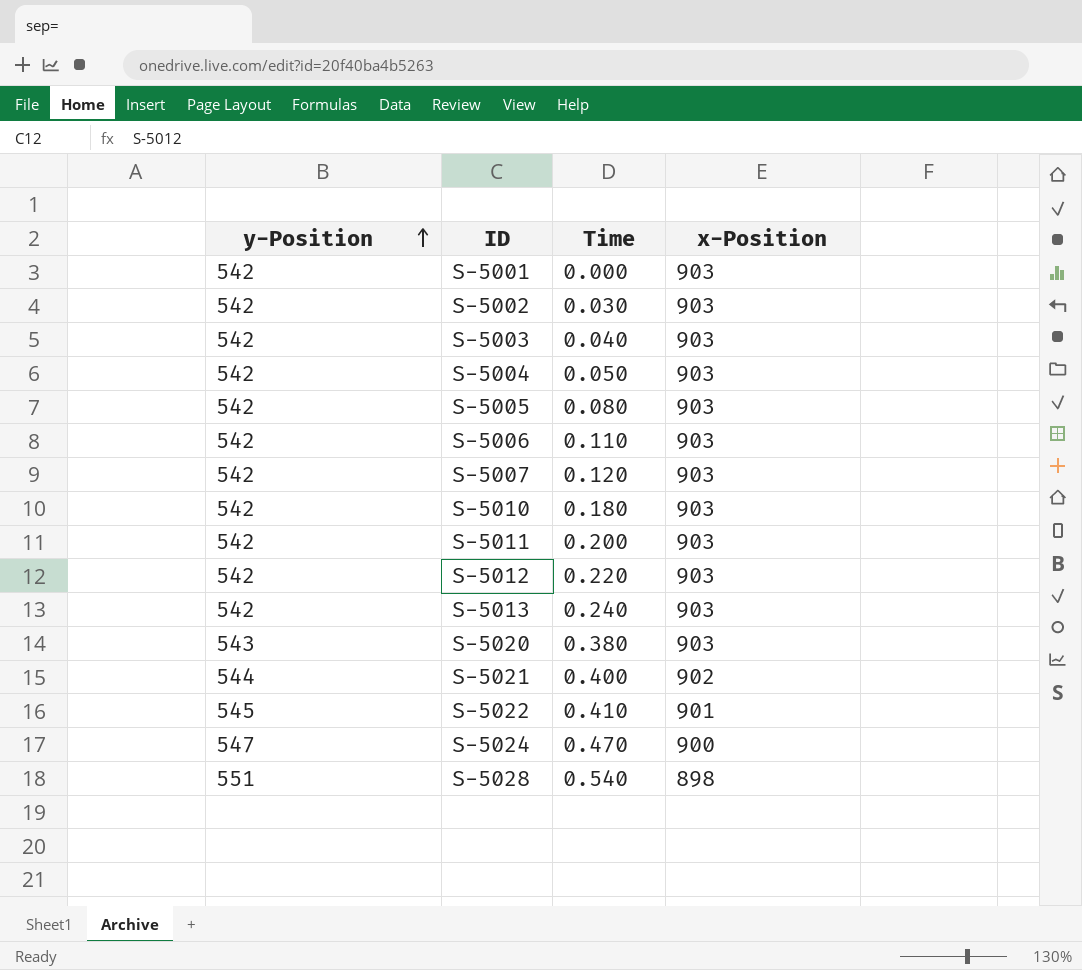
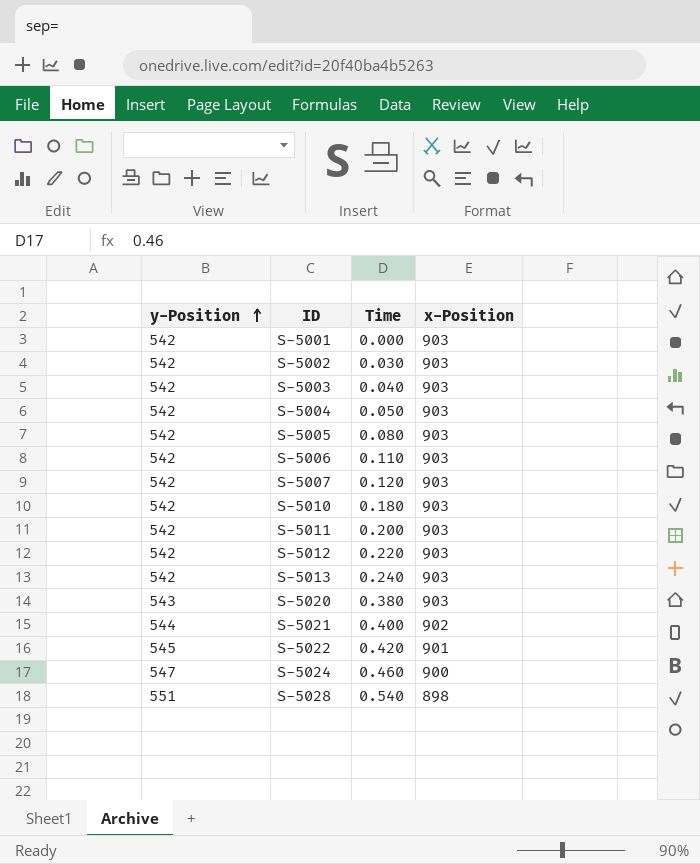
S-5022 | Time: 0.410 -> 0.420
S-5024 | Time: 0.470 -> 0.460

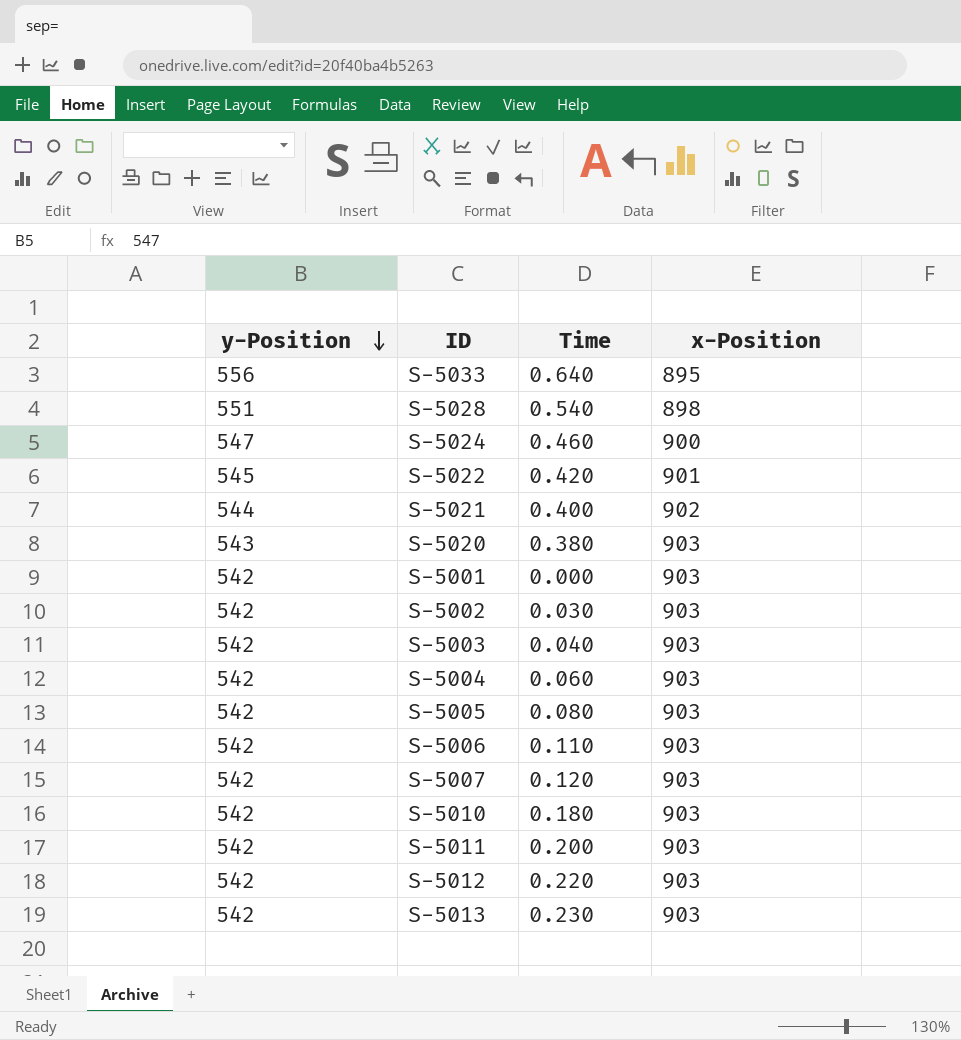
row order: y-Position ascending -> y-Position descending
row S-5033: none -> 556 | 0.640 | 895
S-5004 | Time: 0.050 -> 0.060
S-5013 | Time: 0.240 -> 0.230

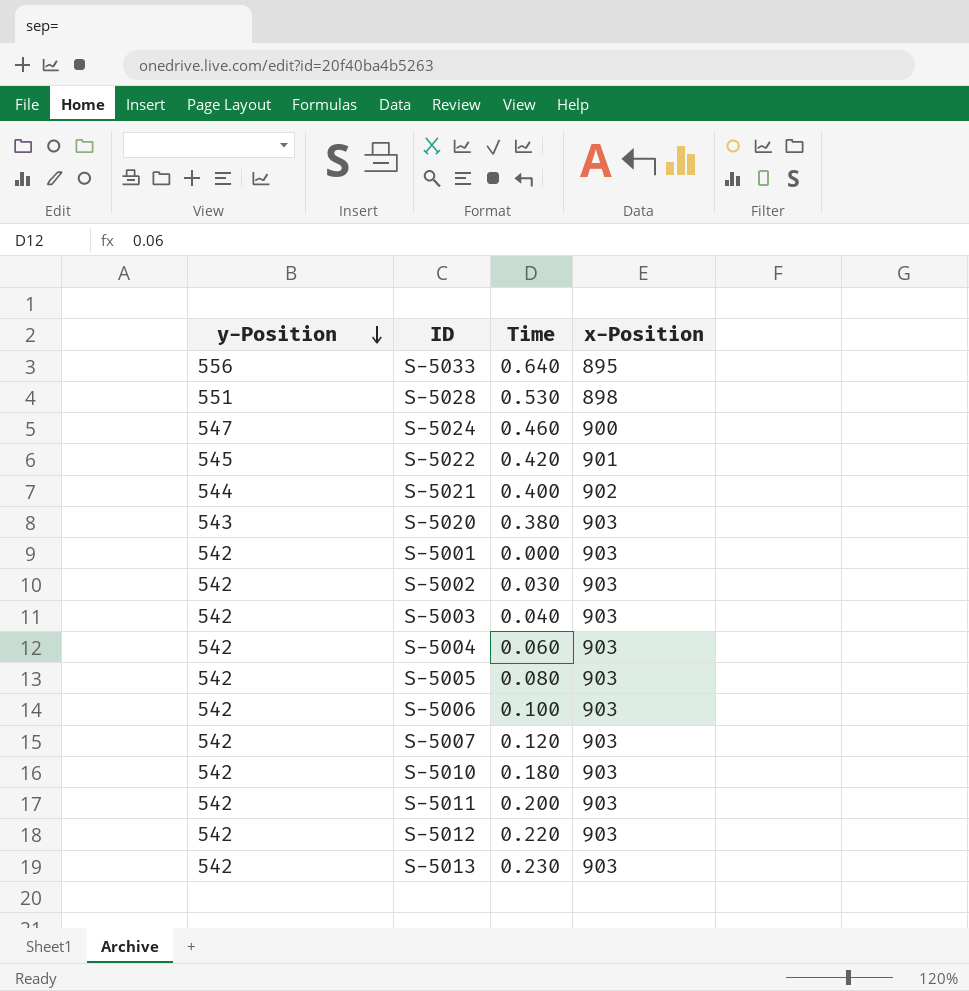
S-5028 | Time: 0.540 -> 0.530
S-5006 | Time: 0.110 -> 0.100

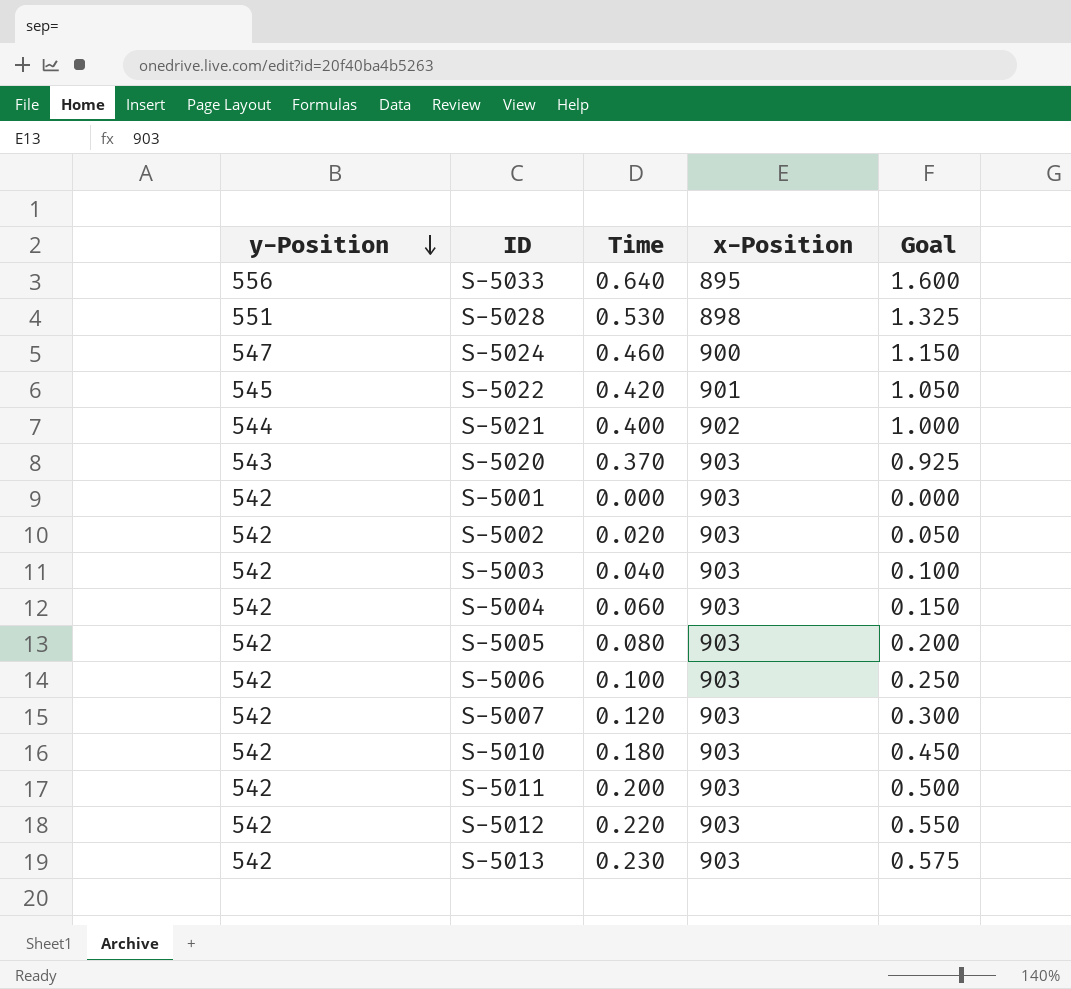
column Goal | formula: none -> [Time] * 2.5
S-5020 | Time: 0.380 -> 0.370
S-5002 | Time: 0.030 -> 0.020

